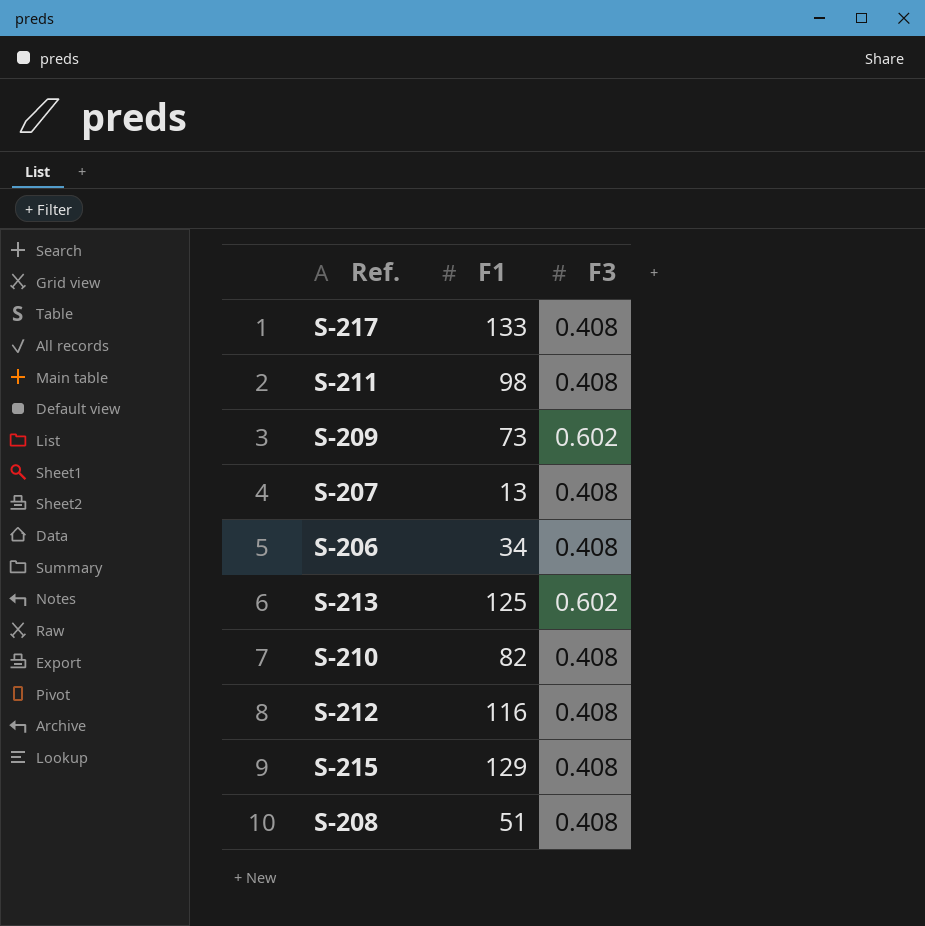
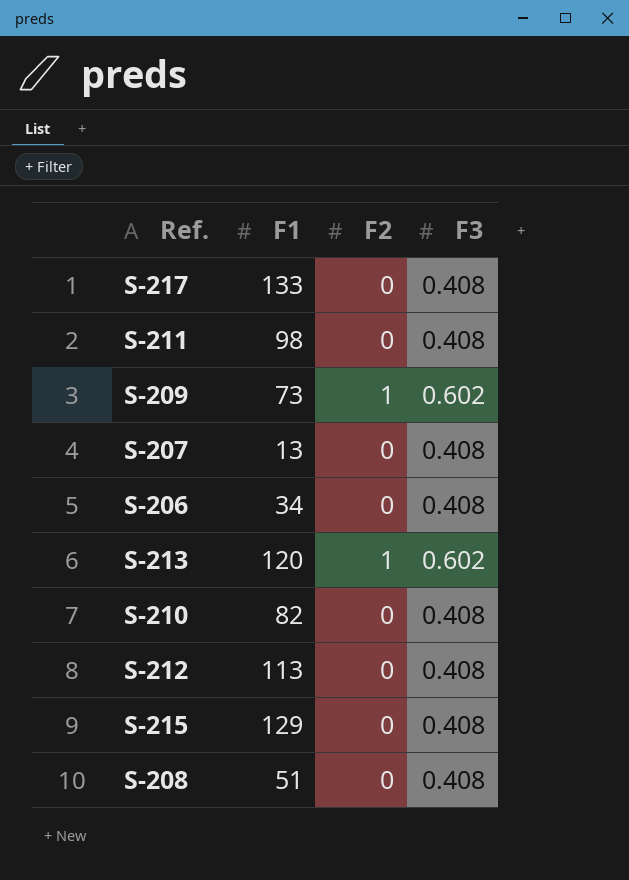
column F2 | position: none -> 3
S-213 | F1: 125 -> 120
S-212 | F1: 116 -> 113

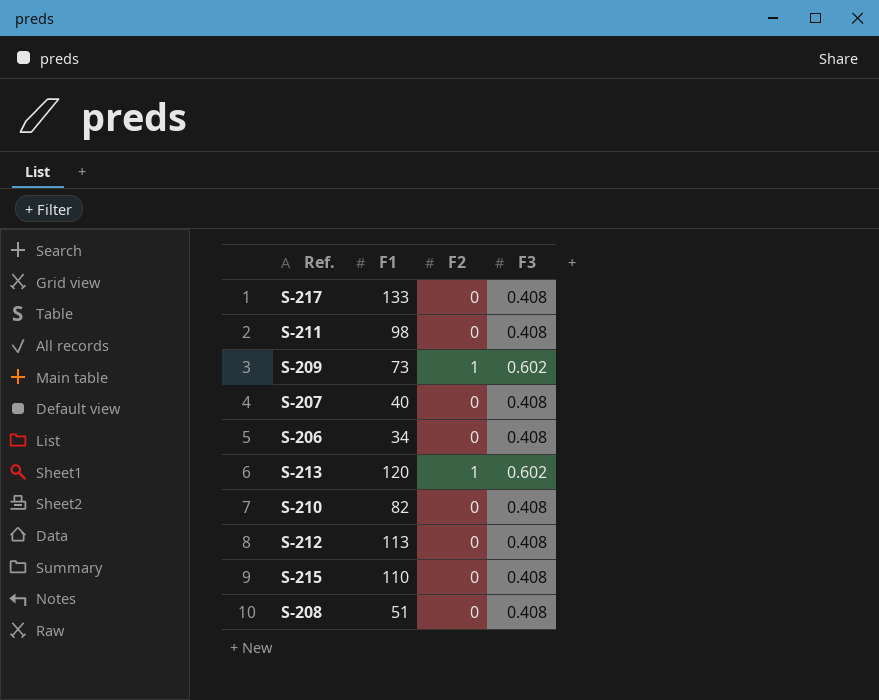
S-207 | F1: 13 -> 40
S-215 | F1: 129 -> 110

